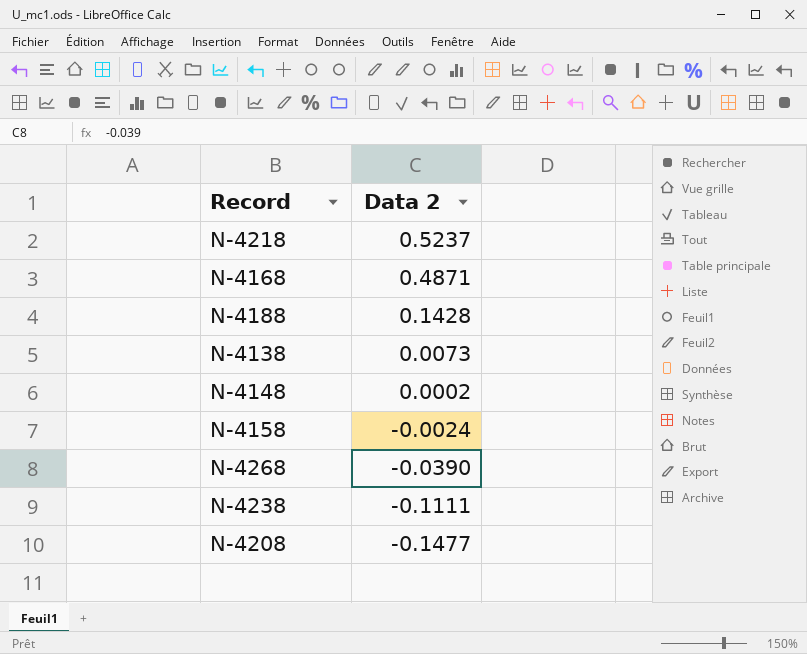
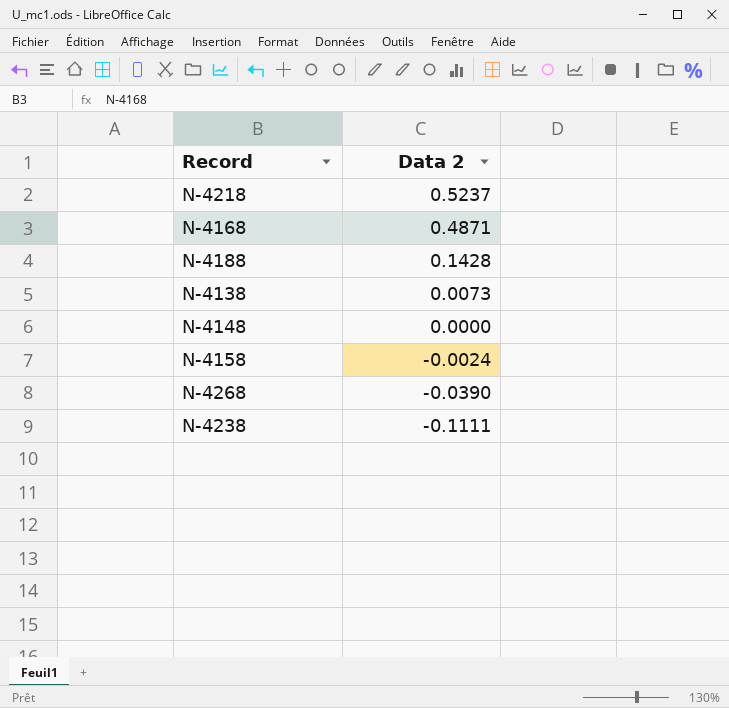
row N-4208: -0.1477 -> none
N-4148 | Data 2: 0.0002 -> 0.0000

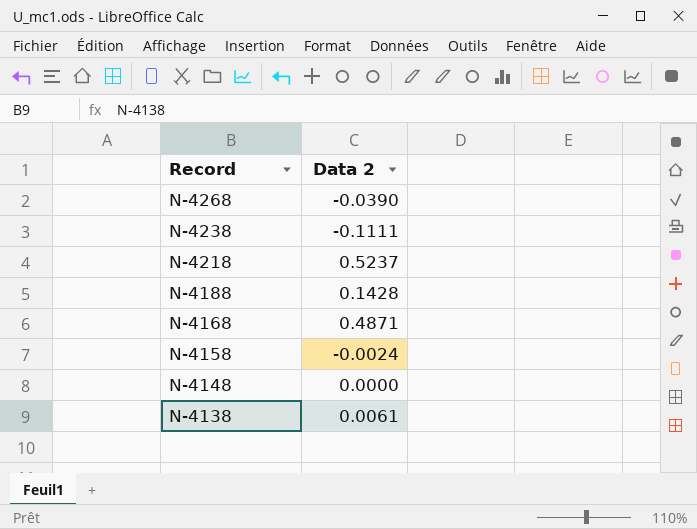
row order: Data 2 descending -> Record descending
N-4138 | Data 2: 0.0073 -> 0.0061

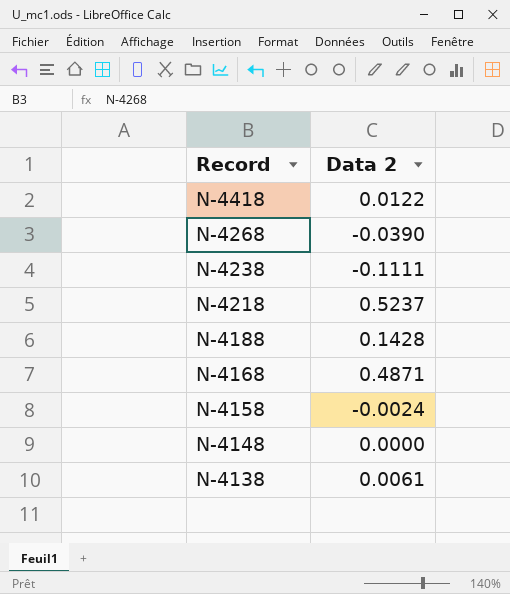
row N-4418: none -> 0.0122

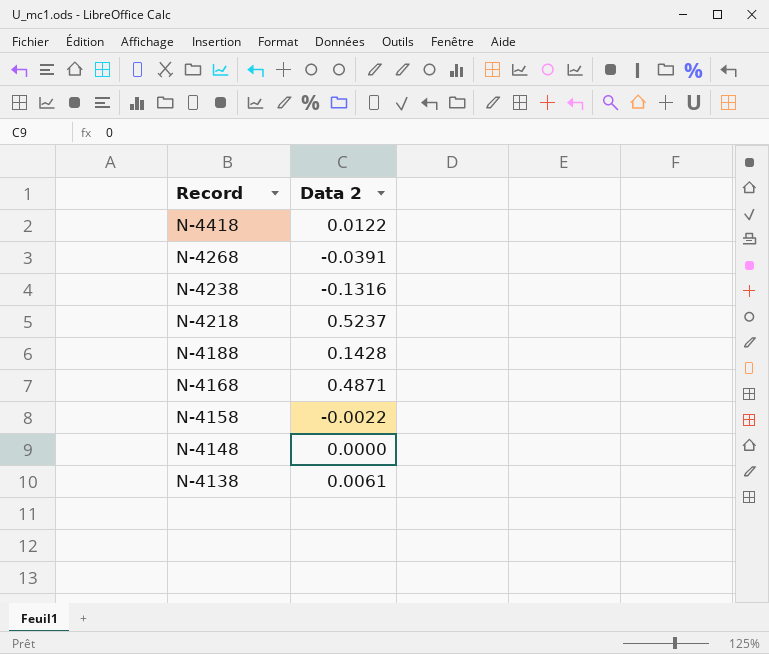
N-4268 | Data 2: -0.0390 -> -0.0391
N-4238 | Data 2: -0.1111 -> -0.1316
N-4158 | Data 2: -0.0024 -> -0.0022

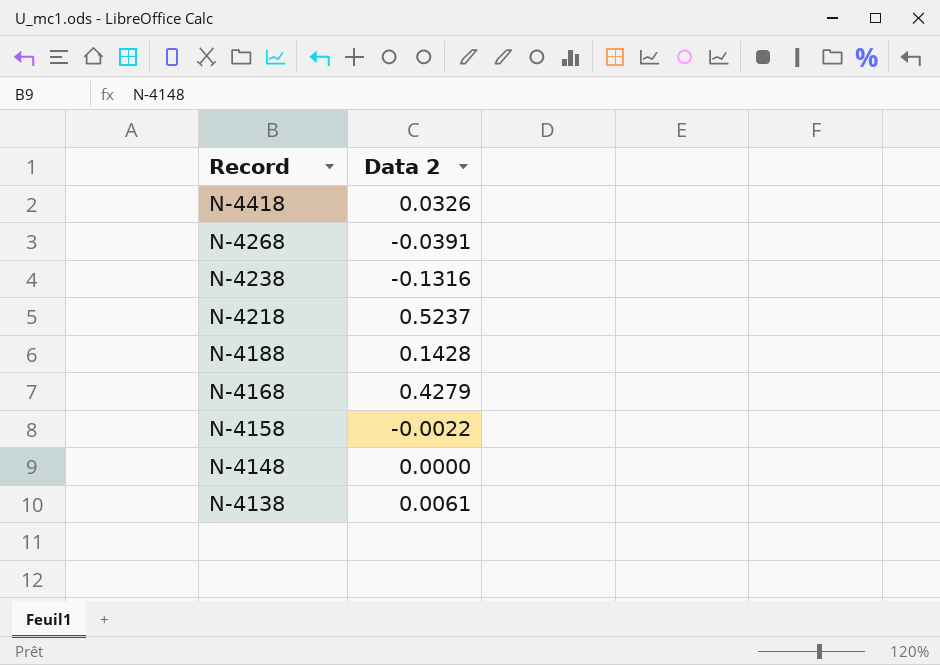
N-4418 | Data 2: 0.0122 -> 0.0326
N-4168 | Data 2: 0.4871 -> 0.4279

